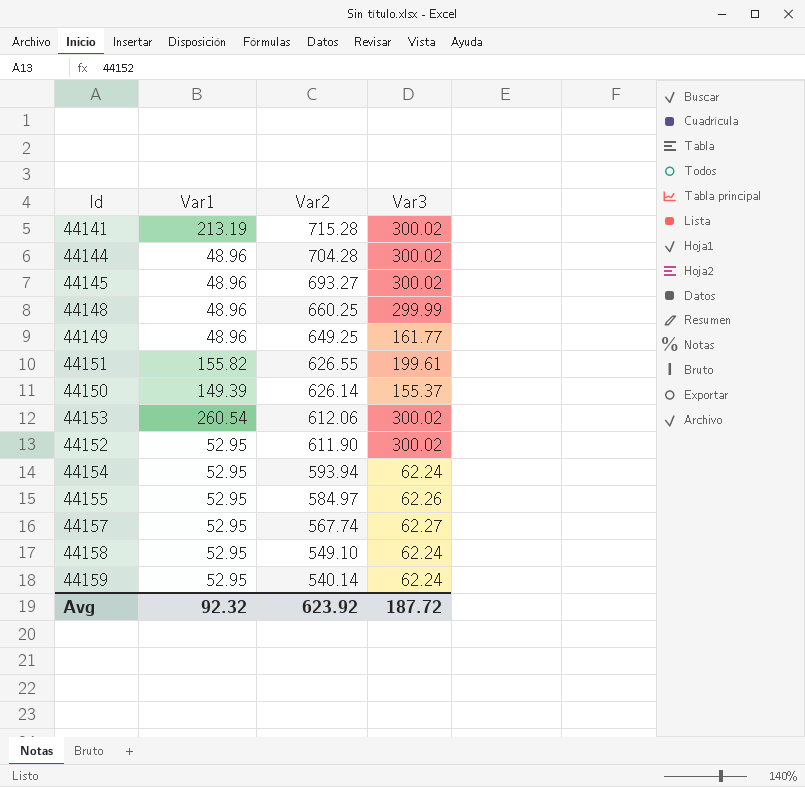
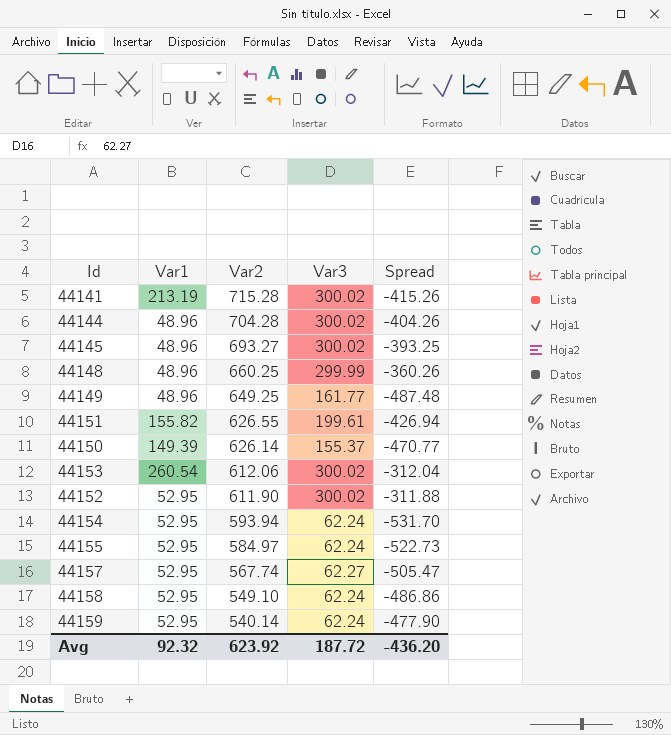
column Spread | formula: none -> [Var3] - [Var2]
44155 | Var3: 62.26 -> 62.24

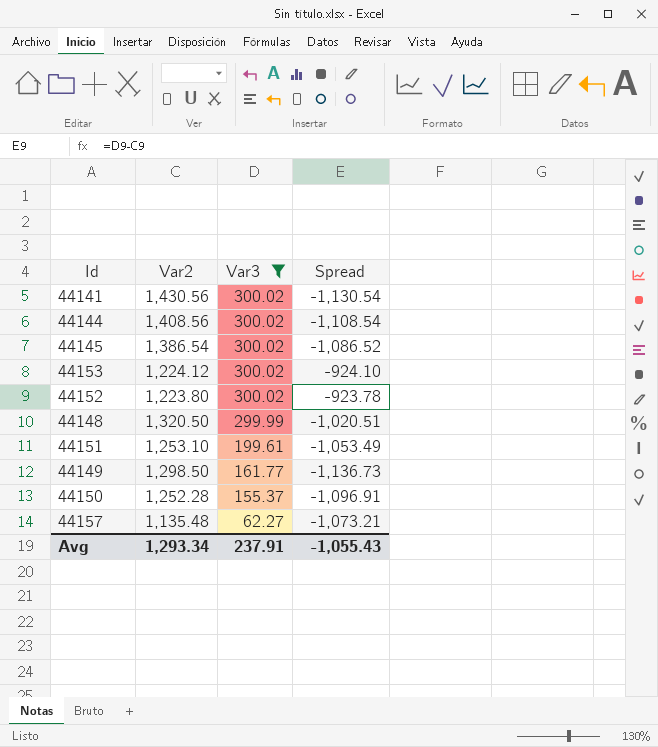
filter: none -> Var3 != 62.24
row order: Var2 descending -> Var3 descending
column Var1 | position: 2 -> none
44141 | Var2: 715.28 -> 1,430.56
44141 | Spread: -415.26 -> -1,130.54
44144 | Var2: 704.28 -> 1,408.56
44144 | Spread: -404.26 -> -1,108.54
44145 | Var2: 693.27 -> 1,386.54
44145 | Spread: -393.25 -> -1,086.52
44153 | Var2: 612.06 -> 1,224.12
44153 | Spread: -312.04 -> -924.10
44152 | Var2: 611.90 -> 1,223.80
44152 | Spread: -311.88 -> -923.78
44148 | Var2: 660.25 -> 1,320.50
44148 | Spread: -360.26 -> -1,020.51
44151 | Var2: 626.55 -> 1,253.10
44151 | Spread: -426.94 -> -1,053.49
44149 | Var2: 649.25 -> 1,298.50
44149 | Spread: -487.48 -> -1,136.73
44150 | Var2: 626.14 -> 1,252.28
44150 | Spread: -470.77 -> -1,096.91
44157 | Var2: 567.74 -> 1,135.48
44157 | Spread: -505.47 -> -1,073.21
Avg | Var2: 623.92 -> 1,293.34
Avg | Var3: 187.72 -> 237.91
Avg | Spread: -436.20 -> -1,055.43

